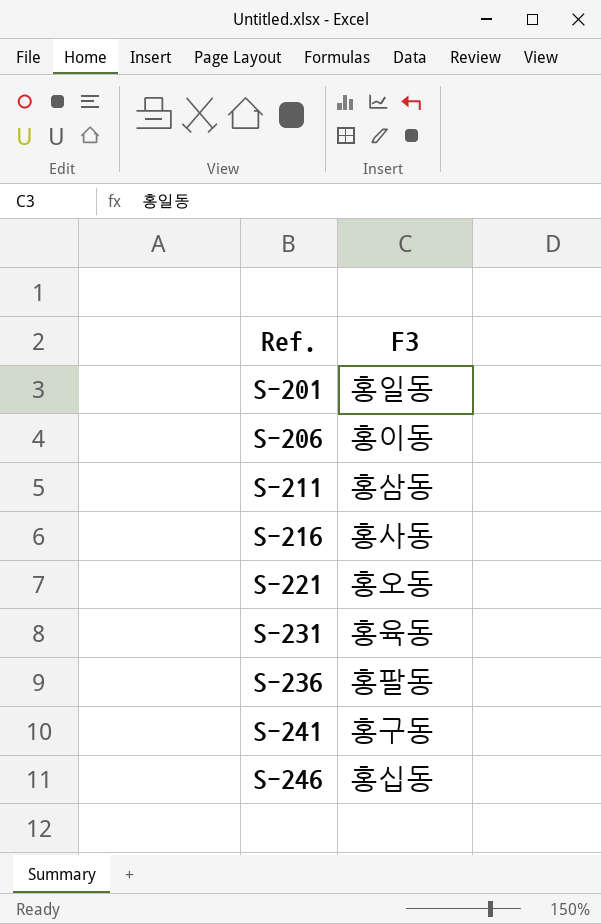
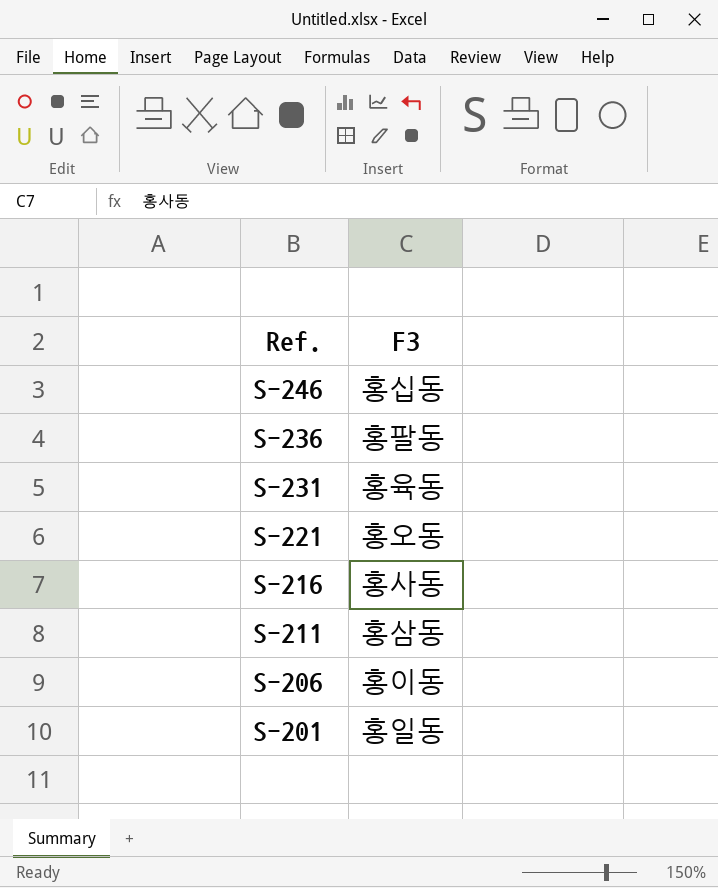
row order: Ref. ascending -> Ref. descending
row S-241: 홍구동 -> none

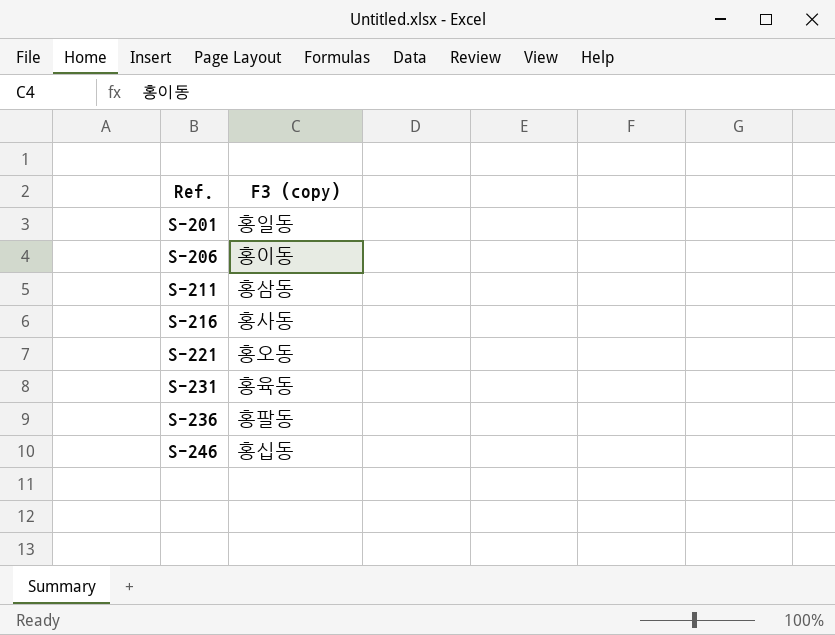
row order: Ref. descending -> Ref. ascending
column name: F3 -> F3 (copy)

